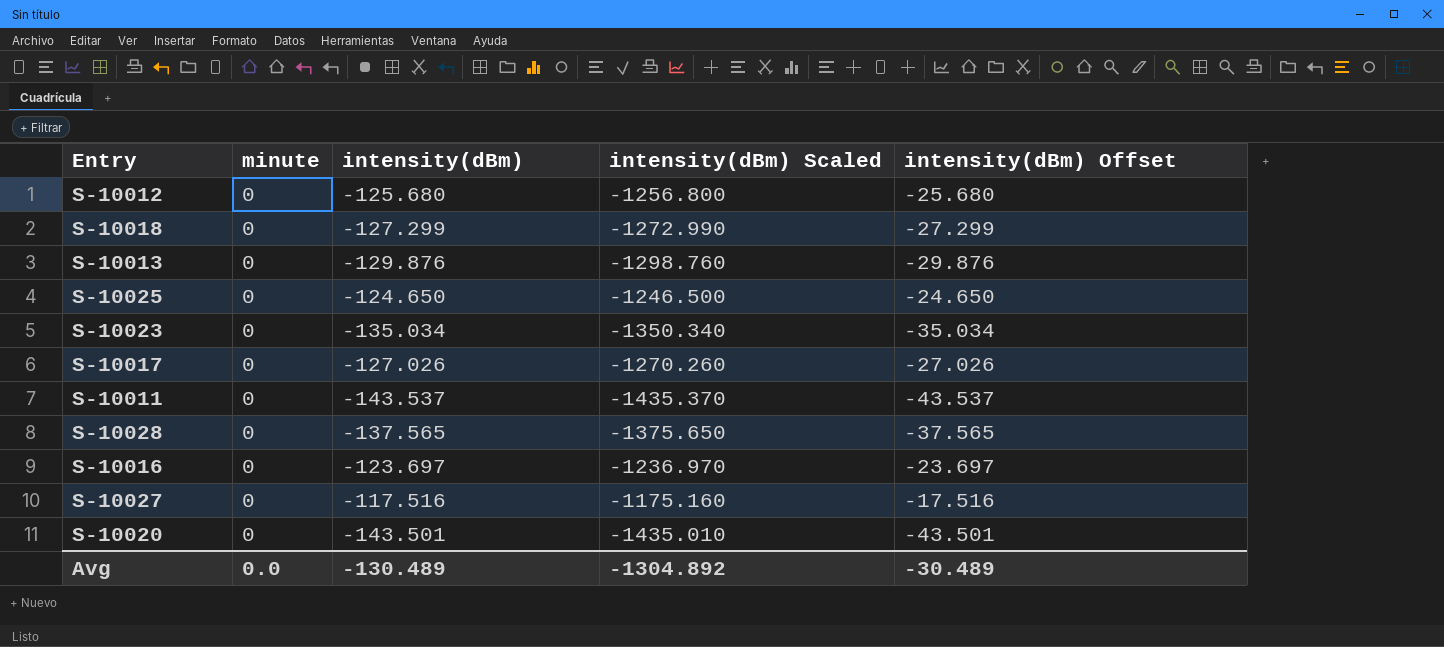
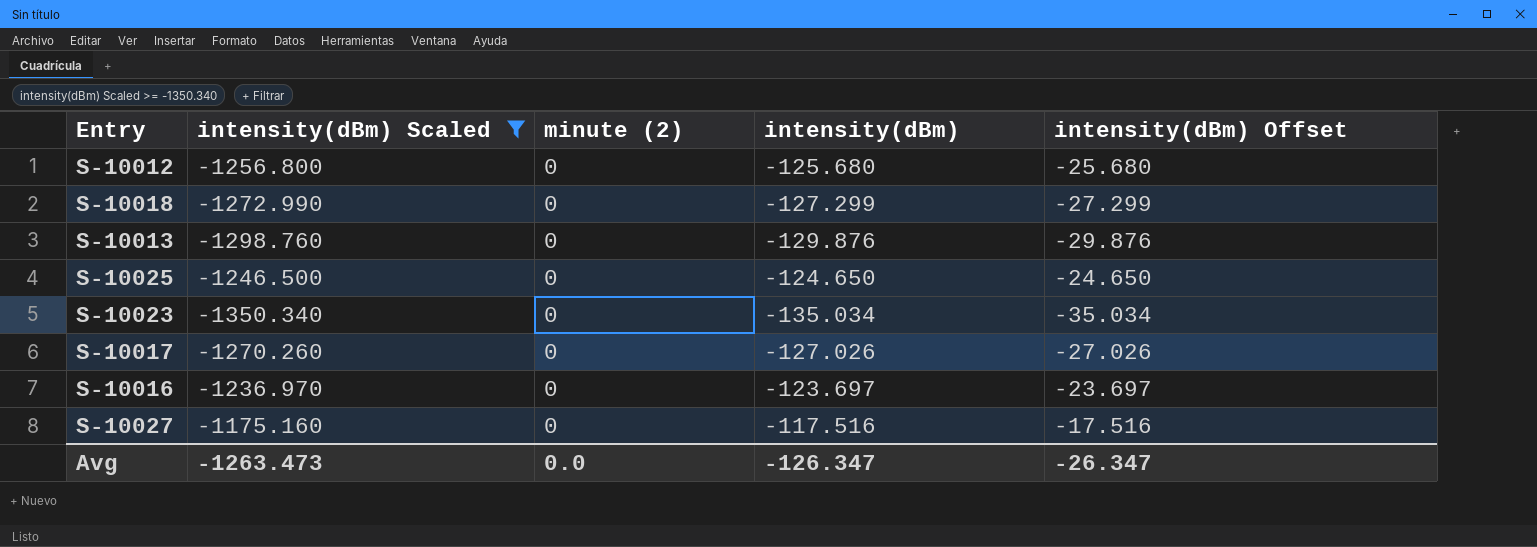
filter: none -> intensity(dBm) Scaled >= -1350.340
column intensity(dBm) Scaled | position: 4 -> 2
column name: minute -> minute (2)
Avg | intensity(dBm) Scaled: -1304.892 -> -1263.473
Avg | intensity(dBm): -130.489 -> -126.347
Avg | intensity(dBm) Offset: -30.489 -> -26.347

